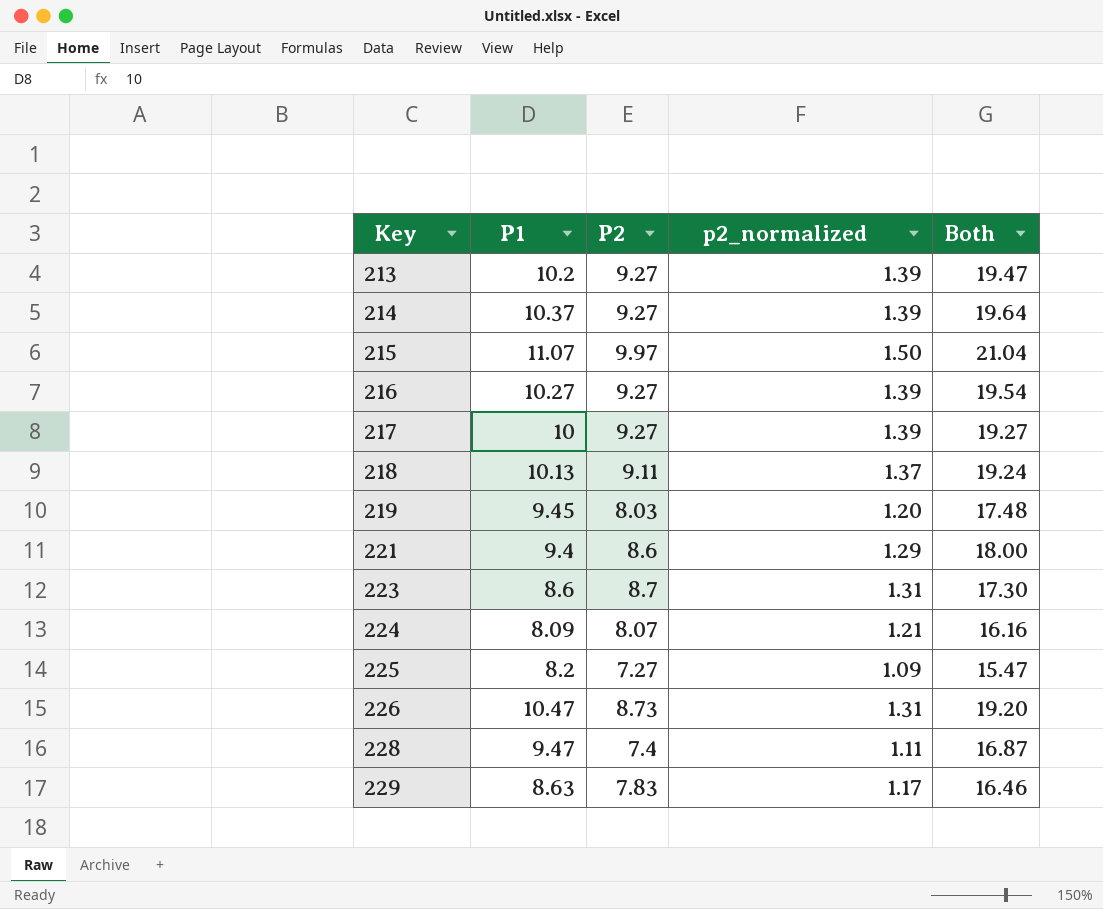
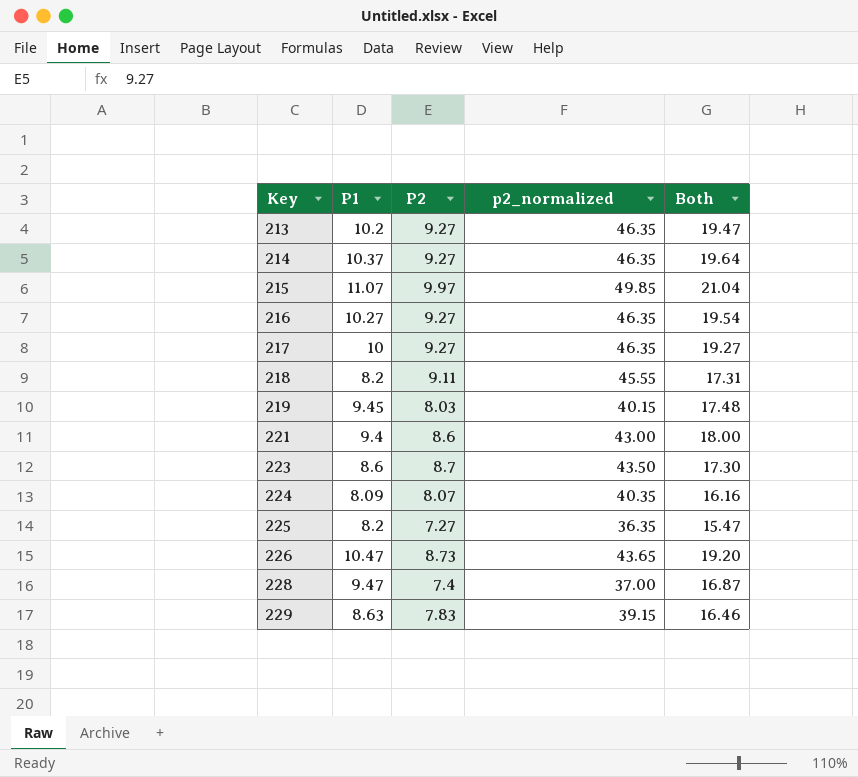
column p2_normalized | formula: [P2] * 0.15 -> [P2] * 5
218 | P1: 10.13 -> 8.2
218 | Both: 19.24 -> 17.31

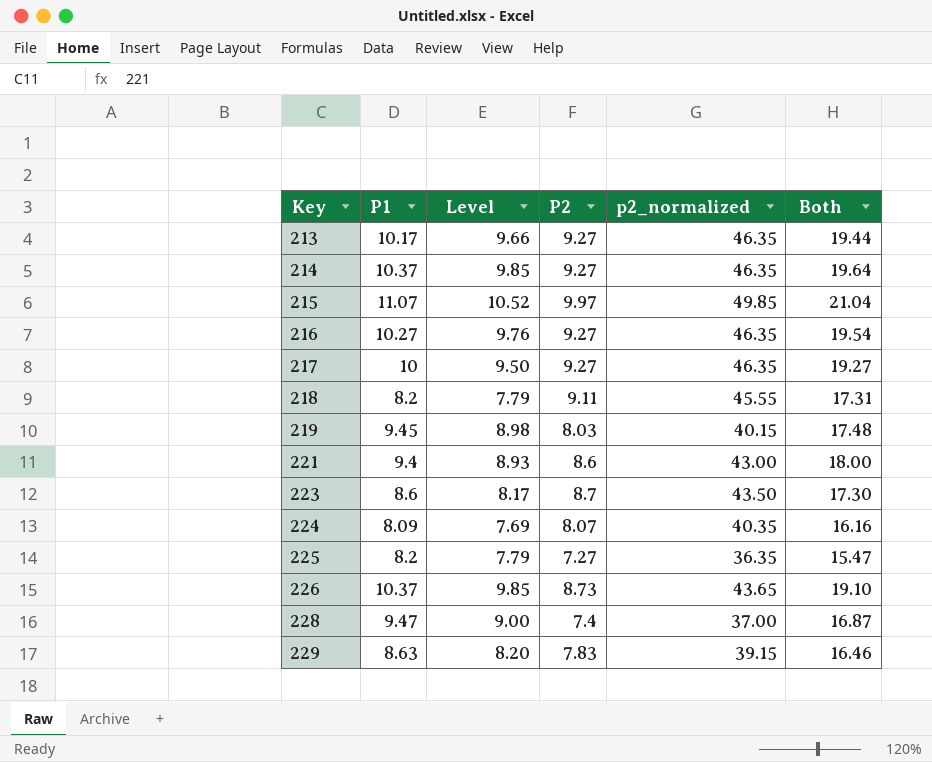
column Level | formula: none -> [P1] * 0.95
213 | P1: 10.2 -> 10.17
213 | Both: 19.47 -> 19.44
226 | P1: 10.47 -> 10.37
226 | Both: 19.20 -> 19.10

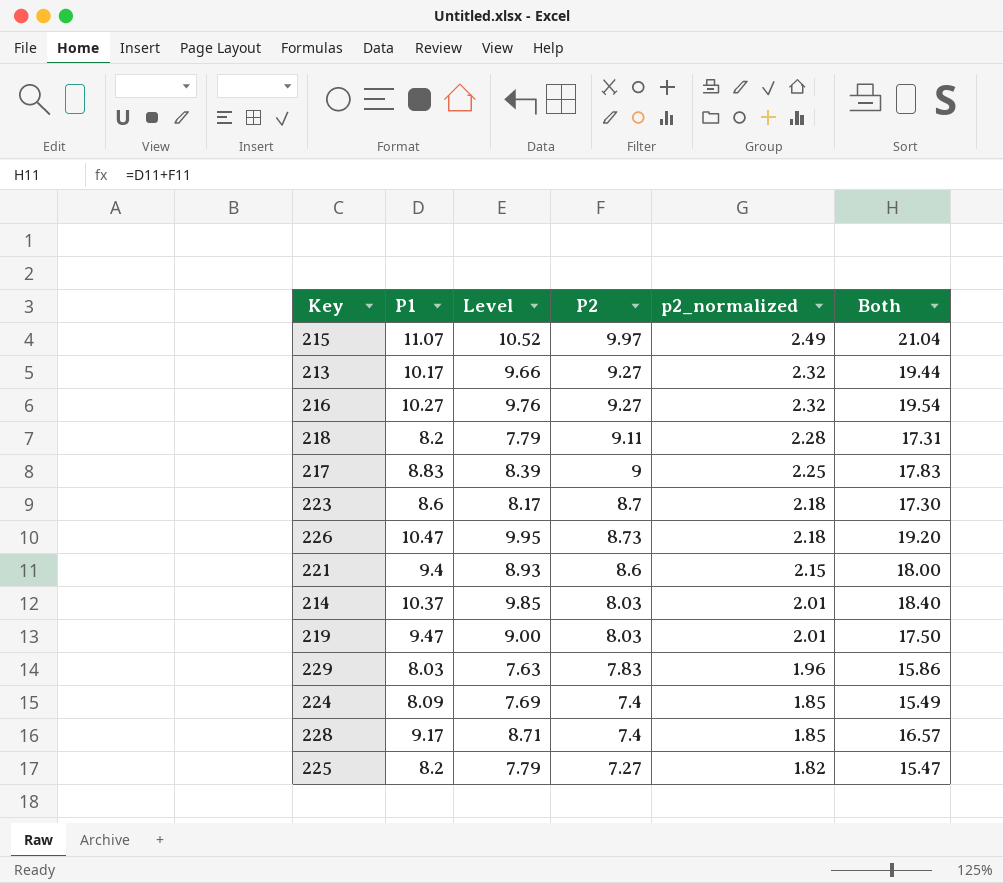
row order: Key ascending -> p2_normalized descending
column p2_normalized | formula: [P2] * 5 -> [P2] * 0.25
217 | P1: 10 -> 8.83
217 | Level: 9.50 -> 8.39
217 | P2: 9.27 -> 9
217 | Both: 19.27 -> 17.83
226 | P1: 10.37 -> 10.47
226 | Level: 9.85 -> 9.95
226 | Both: 19.10 -> 19.20
214 | P2: 9.27 -> 8.03
214 | Both: 19.64 -> 18.40
219 | P1: 9.45 -> 9.47
219 | Level: 8.98 -> 9.00
219 | Both: 17.48 -> 17.50
229 | P1: 8.63 -> 8.03
229 | Level: 8.20 -> 7.63
229 | Both: 16.46 -> 15.86
224 | P2: 8.07 -> 7.4
224 | Both: 16.16 -> 15.49
228 | P1: 9.47 -> 9.17
228 | Level: 9.00 -> 8.71
228 | Both: 16.87 -> 16.57

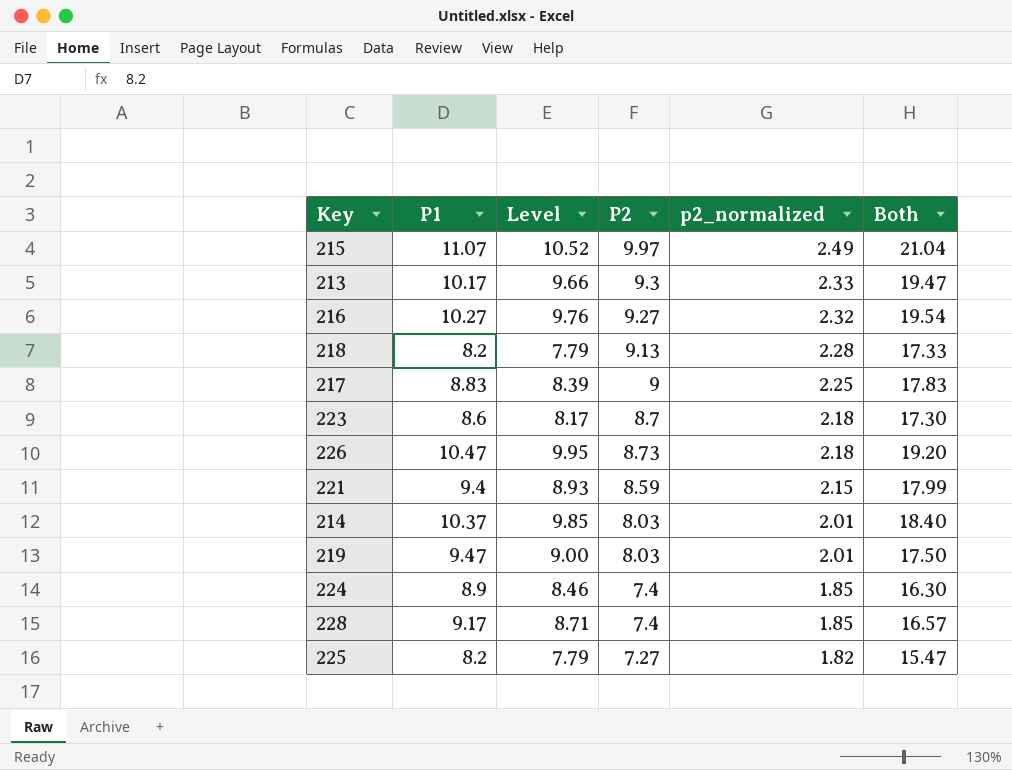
row 229: 8.03 | 7.63 | 7.83 | 1.96 | 15.86 -> none
213 | P2: 9.27 -> 9.3
213 | p2_normalized: 2.32 -> 2.33
213 | Both: 19.44 -> 19.47
218 | P2: 9.11 -> 9.13
218 | Both: 17.31 -> 17.33
221 | P2: 8.6 -> 8.59
221 | Both: 18.00 -> 17.99
224 | P1: 8.09 -> 8.9
224 | Level: 7.69 -> 8.46
224 | Both: 15.49 -> 16.30

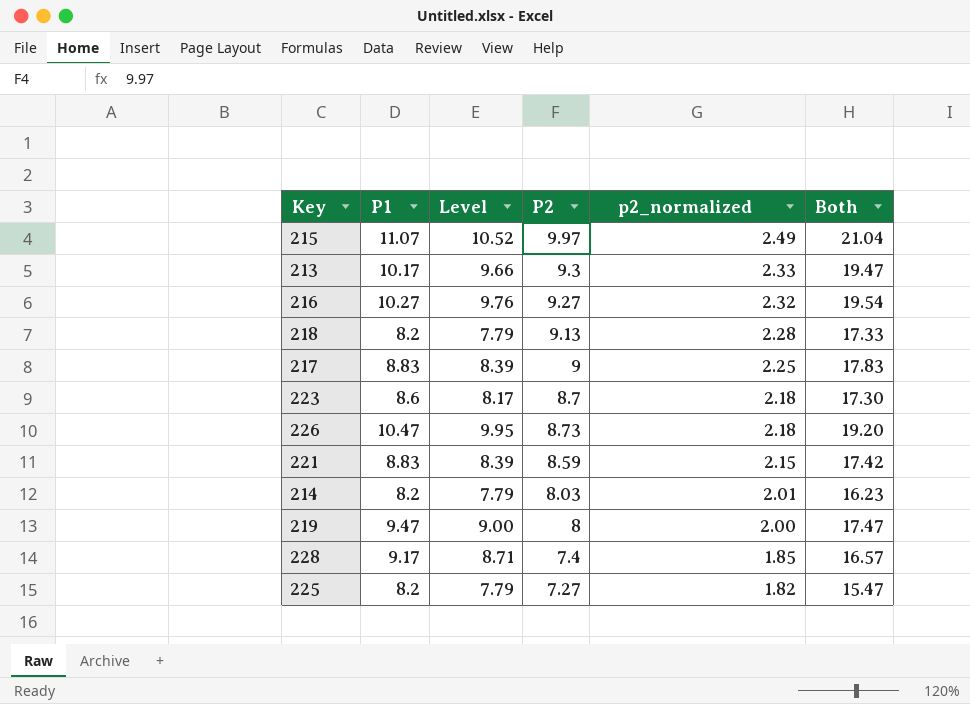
row 224: 8.9 | 8.46 | 7.4 | 1.85 | 16.30 -> none
221 | P1: 9.4 -> 8.83
221 | Level: 8.93 -> 8.39
221 | Both: 17.99 -> 17.42
214 | P1: 10.37 -> 8.2
214 | Level: 9.85 -> 7.79
214 | Both: 18.40 -> 16.23
219 | P2: 8.03 -> 8
219 | p2_normalized: 2.01 -> 2.00
219 | Both: 17.50 -> 17.47

